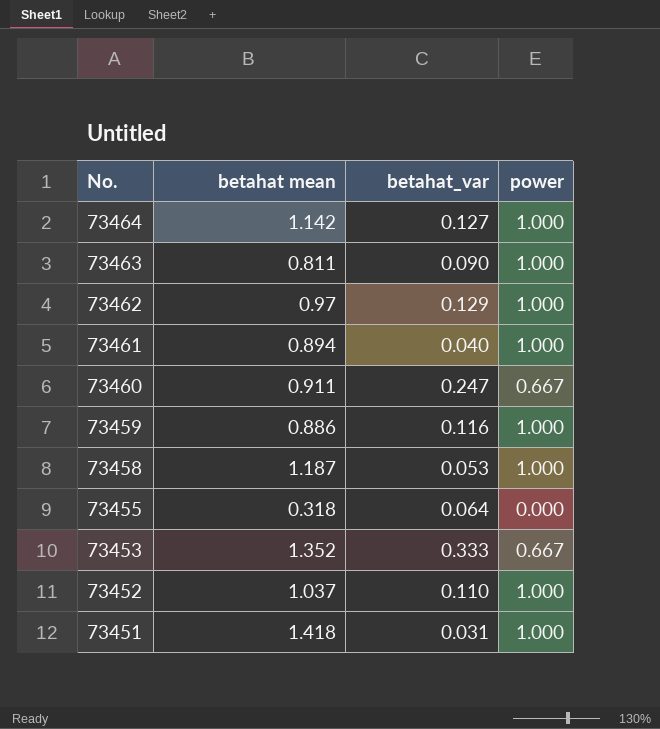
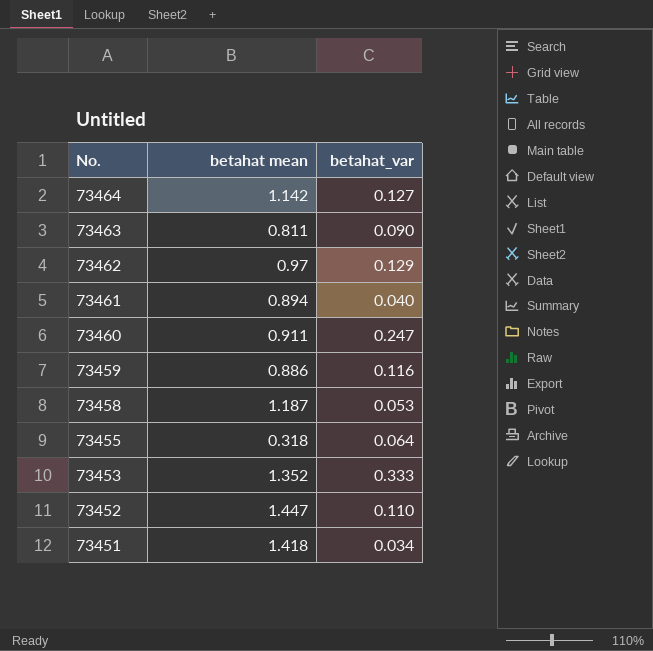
column power | position: 4 -> none
73452 | betahat mean: 1.037 -> 1.447
73451 | betahat_var: 0.031 -> 0.034

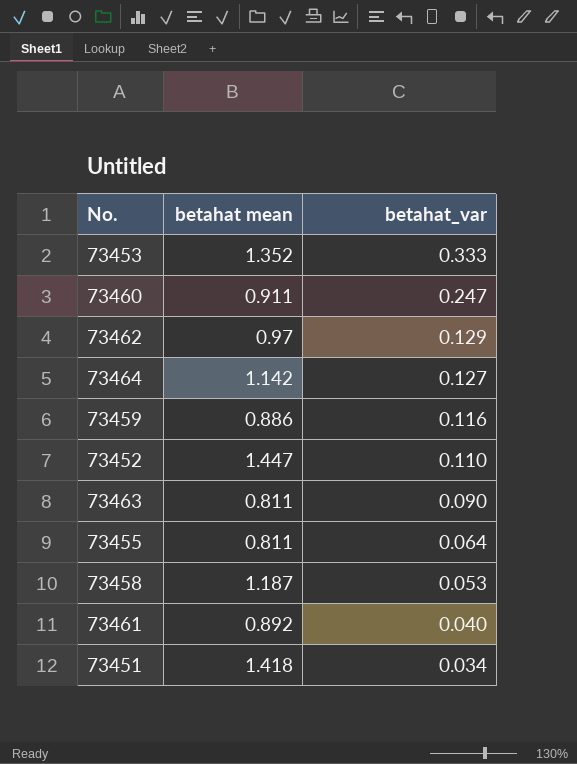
row order: No. descending -> betahat_var descending
73455 | betahat mean: 0.318 -> 0.811
73461 | betahat mean: 0.894 -> 0.892

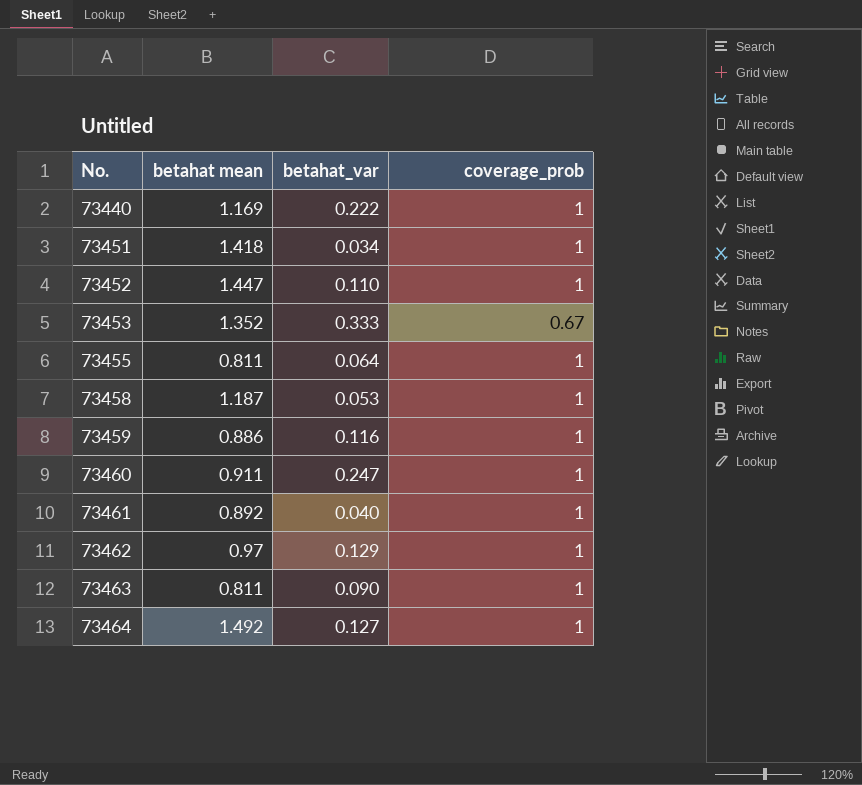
row order: betahat_var descending -> No. ascending
column coverage_prob | position: none -> 4
row 73440: none -> 1.169 | 0.222 | 1
73464 | betahat mean: 1.142 -> 1.492

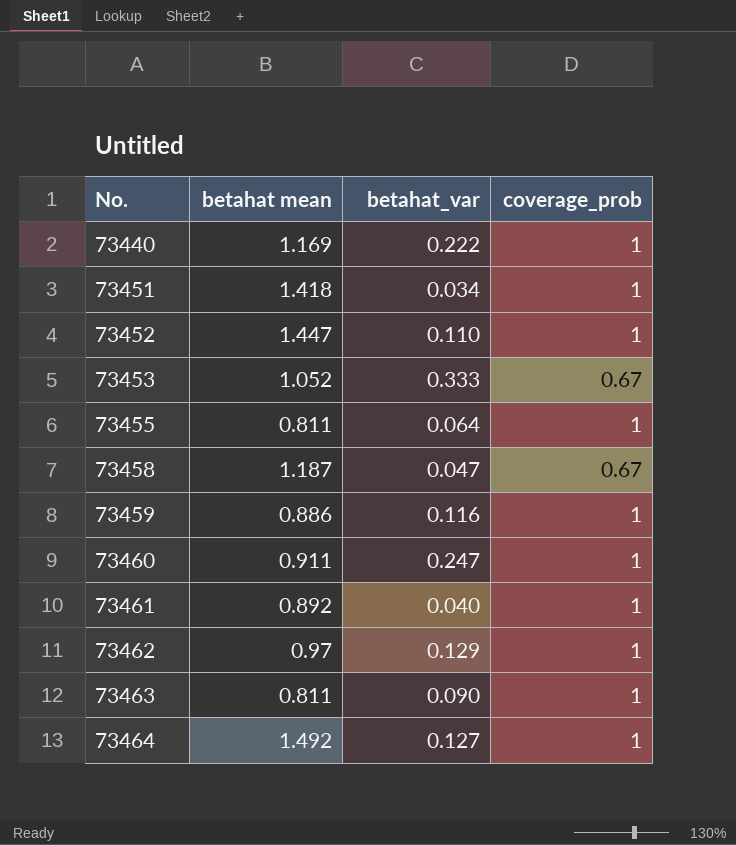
73453 | betahat mean: 1.352 -> 1.052
73458 | betahat_var: 0.053 -> 0.047
73458 | coverage_prob: 1 -> 0.67

